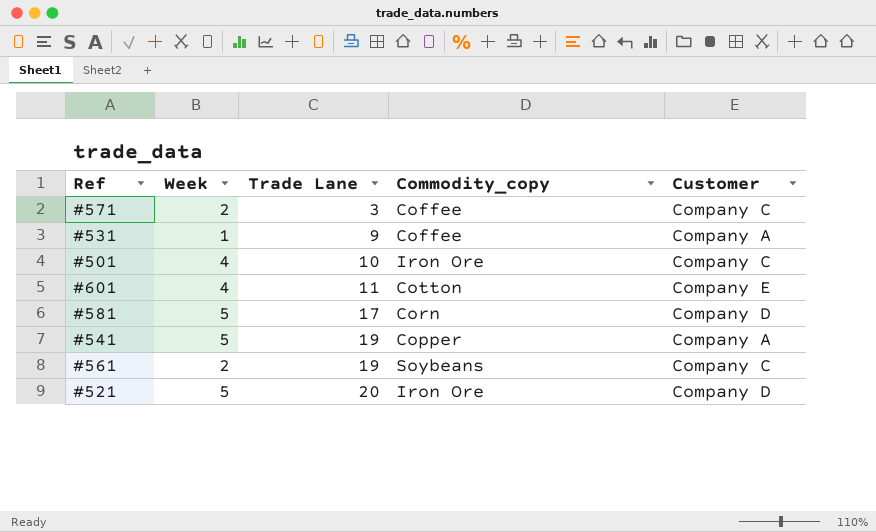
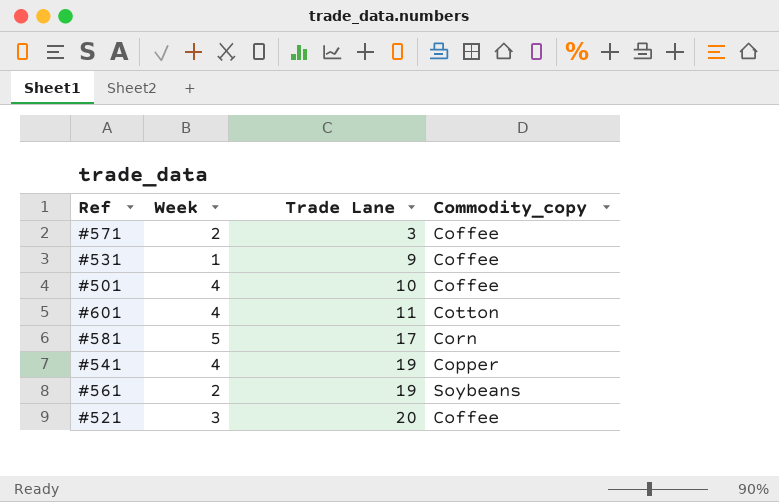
column Customer | position: 5 -> none
#501 | Commodity_copy: Iron Ore -> Coffee
#541 | Week: 5 -> 4
#521 | Week: 5 -> 3
#521 | Commodity_copy: Iron Ore -> Coffee

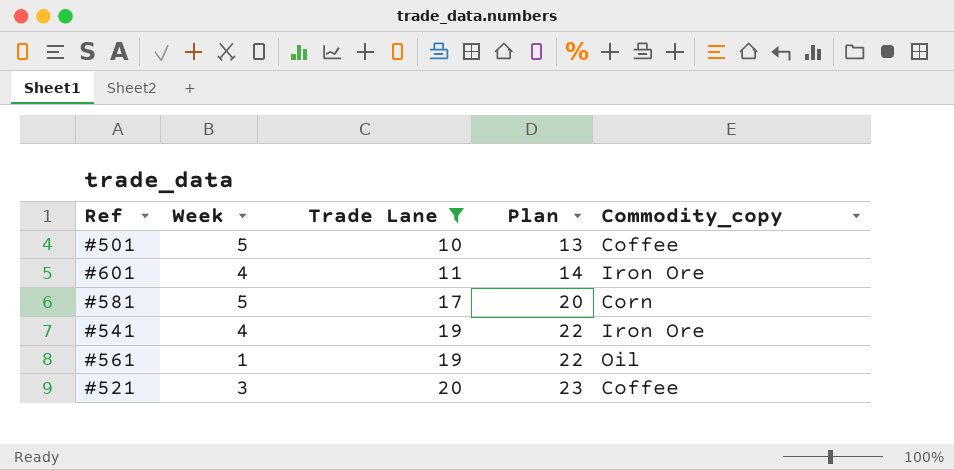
filter: none -> Trade Lane >= 10
column Plan | formula: none -> [Trade Lane] + 3
#501 | Week: 4 -> 5
#601 | Commodity_copy: Cotton -> Iron Ore
#541 | Commodity_copy: Copper -> Iron Ore
#561 | Week: 2 -> 1
#561 | Commodity_copy: Soybeans -> Oil

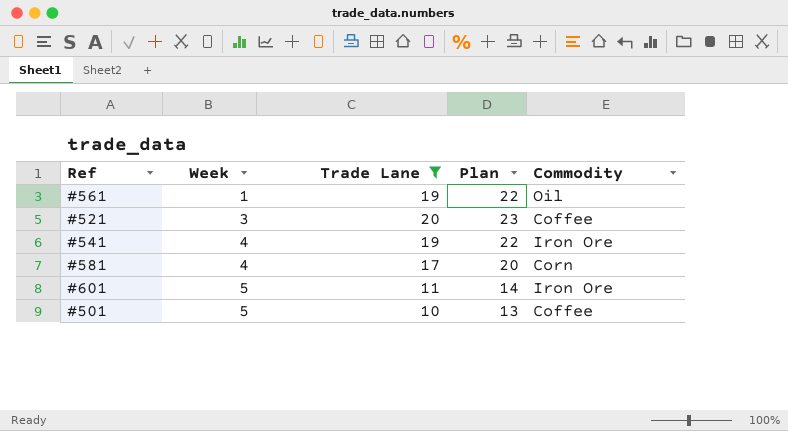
row order: Trade Lane ascending -> Week ascending
column name: Commodity_copy -> Commodity
#581 | Week: 5 -> 4
#601 | Week: 4 -> 5

